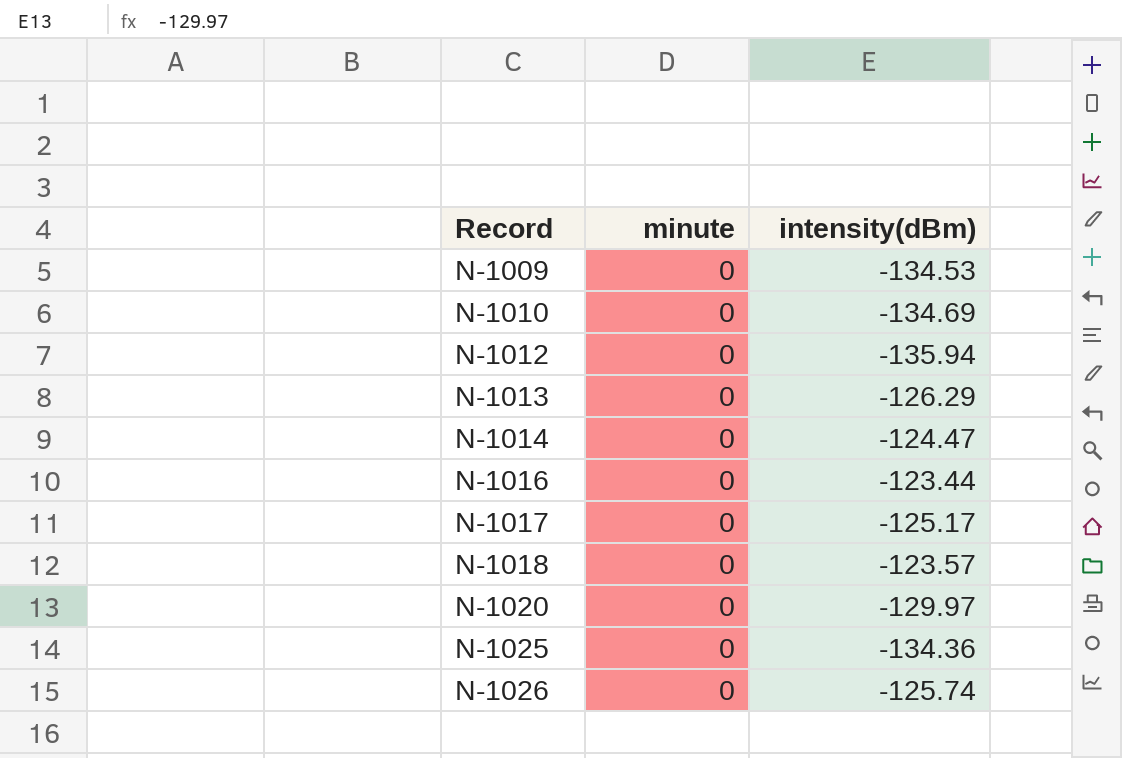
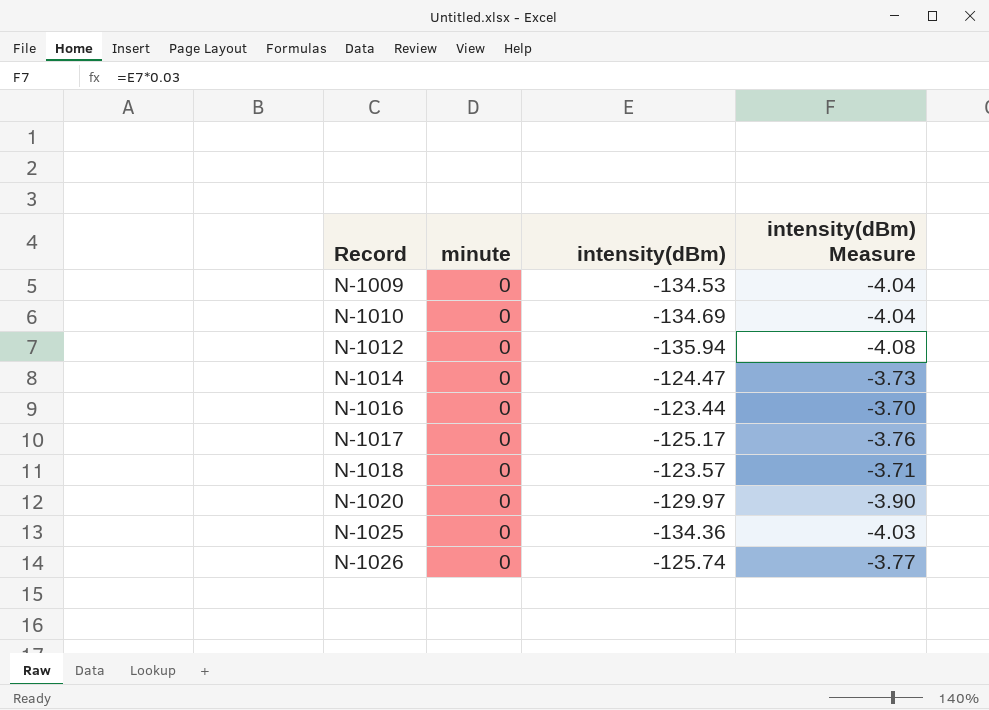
column intensity(dBm) Measure | formula: none -> [intensity(dBm)] * 0.03
row N-1013: 0 | -126.29 -> none

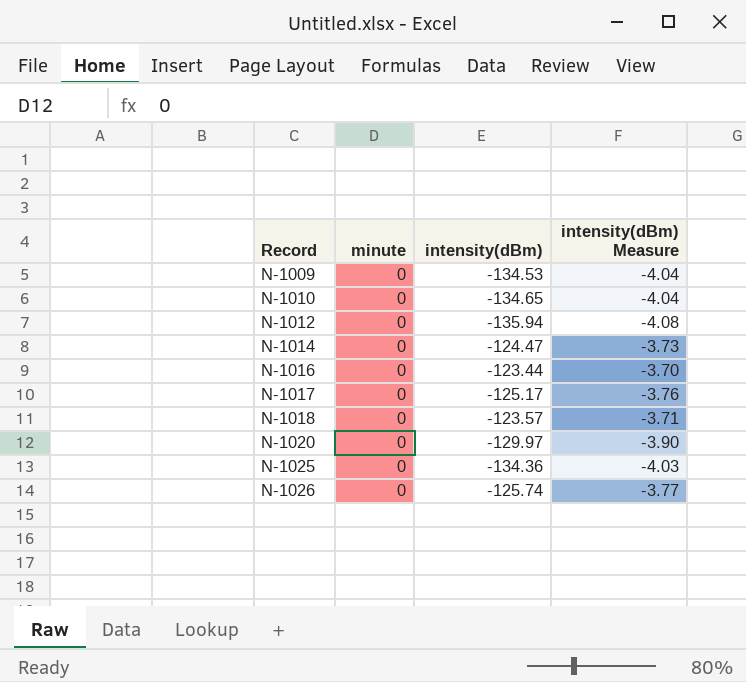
N-1010 | intensity(dBm): -134.69 -> -134.65

